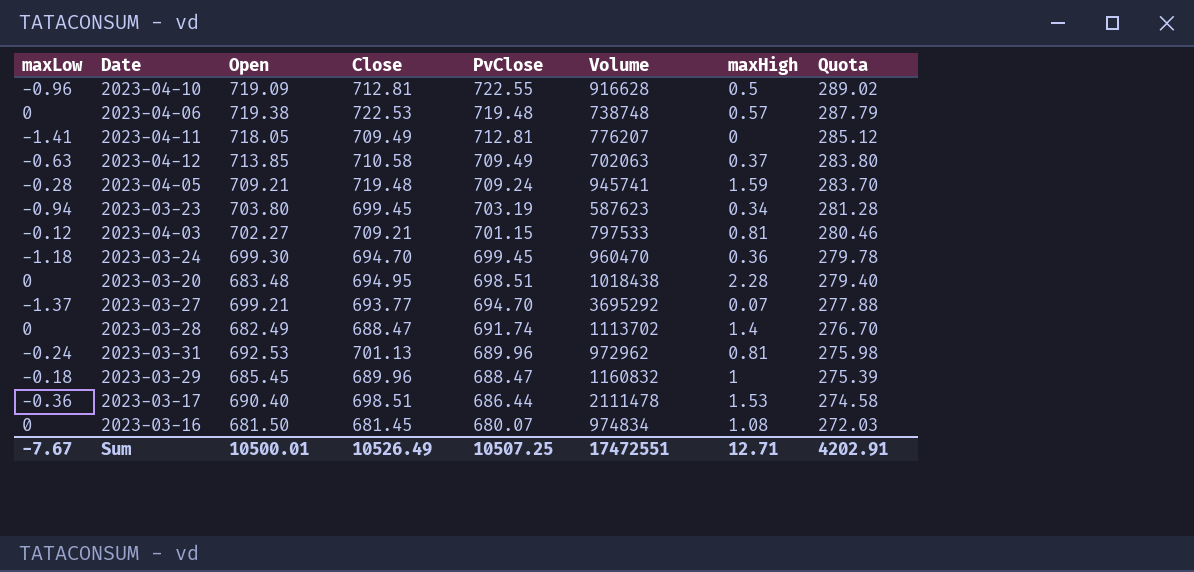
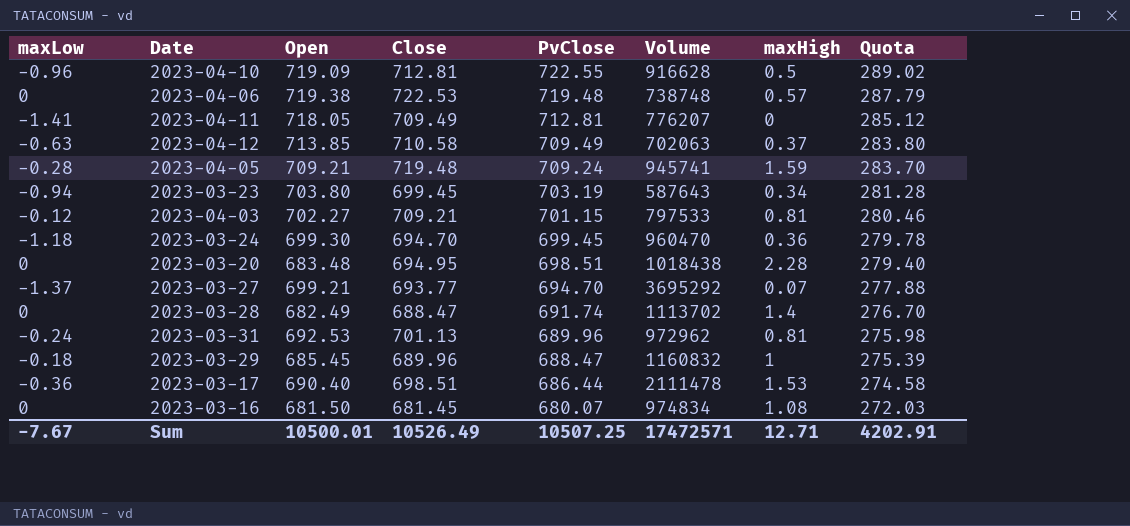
2023-03-23 | Volume: 587623 -> 587643
Sum | Volume: 17472551 -> 17472571

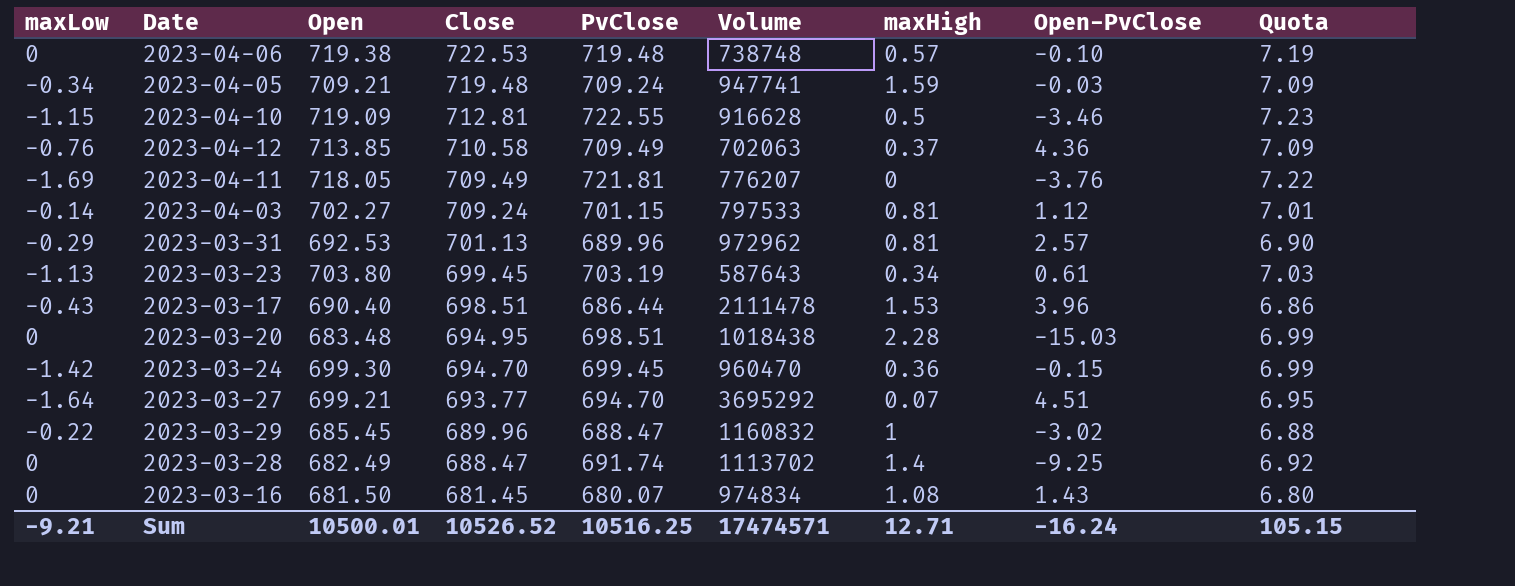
row order: PvClose descending -> Close descending
column Open-PvClose | formula: none -> [Open] - [PvClose]
column Quota | formula: [PvClose] * 0.4 -> [PvClose] * 0.01
2023-04-05 | maxLow: -0.28 -> -0.34
2023-04-05 | Volume: 945741 -> 947741
2023-04-10 | maxLow: -0.96 -> -1.15
2023-04-12 | maxLow: -0.63 -> -0.76
2023-04-11 | maxLow: -1.41 -> -1.69
2023-04-11 | PvClose: 712.81 -> 721.81
2023-04-03 | maxLow: -0.12 -> -0.14
2023-04-03 | Close: 709.21 -> 709.24
2023-03-31 | maxLow: -0.24 -> -0.29
2023-03-23 | maxLow: -0.94 -> -1.13
2023-03-17 | maxLow: -0.36 -> -0.43
2023-03-24 | maxLow: -1.18 -> -1.42
2023-03-27 | maxLow: -1.37 -> -1.64
2023-03-29 | maxLow: -0.18 -> -0.22
Sum | maxLow: -7.67 -> -9.21
Sum | Close: 10526.49 -> 10526.52
Sum | PvClose: 10507.25 -> 10516.25
Sum | Volume: 17472571 -> 17474571
Sum | Quota: 4202.91 -> 105.15

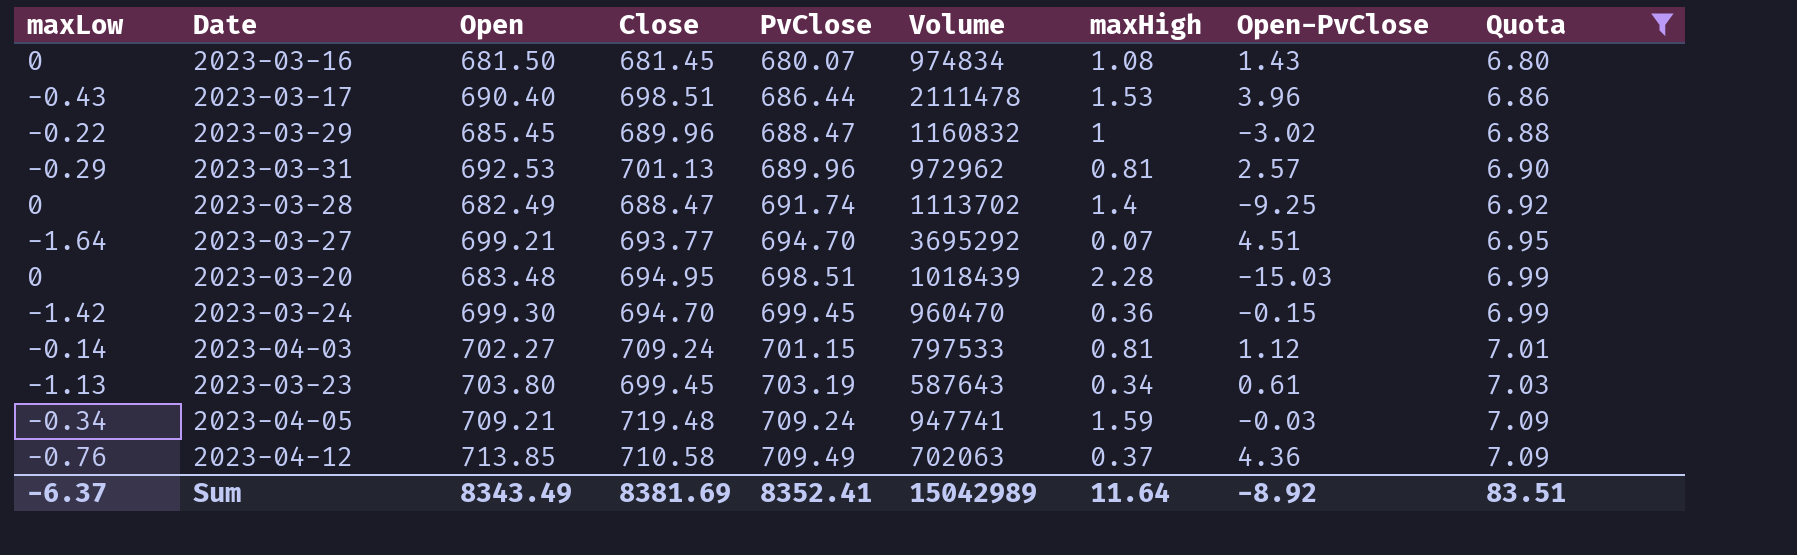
filter: none -> Quota <= 7.09
row order: Close descending -> PvClose ascending
2023-03-20 | Volume: 1018438 -> 1018439
Sum | maxLow: -9.21 -> -6.37
Sum | Open: 10500.01 -> 8343.49
Sum | Close: 10526.52 -> 8381.69
Sum | PvClose: 10516.25 -> 8352.41
Sum | Volume: 17474571 -> 15042989
Sum | maxHigh: 12.71 -> 11.64
Sum | Open-PvClose: -16.24 -> -8.92
Sum | Quota: 105.15 -> 83.51

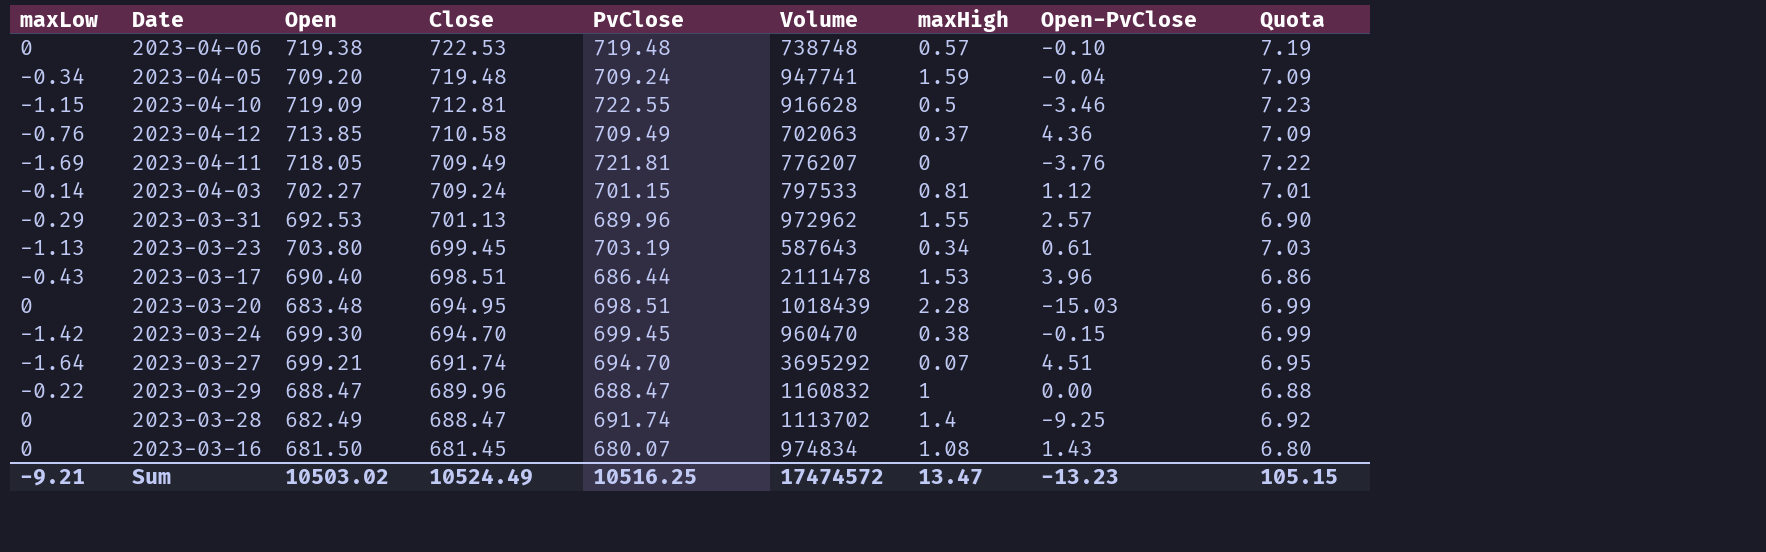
filter: Quota <= 7.09 -> none
row order: PvClose ascending -> Close descending
2023-04-05 | Open: 709.21 -> 709.20
2023-04-05 | Open-PvClose: -0.03 -> -0.04
2023-03-31 | maxHigh: 0.81 -> 1.55
2023-03-24 | maxHigh: 0.36 -> 0.38
2023-03-27 | Close: 693.77 -> 691.74
2023-03-29 | Open: 685.45 -> 688.47
2023-03-29 | Open-PvClose: -3.02 -> 0.00
Sum | maxLow: -6.37 -> -9.21
Sum | Open: 8343.49 -> 10503.02
Sum | Close: 8381.69 -> 10524.49
Sum | PvClose: 8352.41 -> 10516.25
Sum | Volume: 15042989 -> 17474572
Sum | maxHigh: 11.64 -> 13.47
Sum | Open-PvClose: -8.92 -> -13.23
Sum | Quota: 83.51 -> 105.15

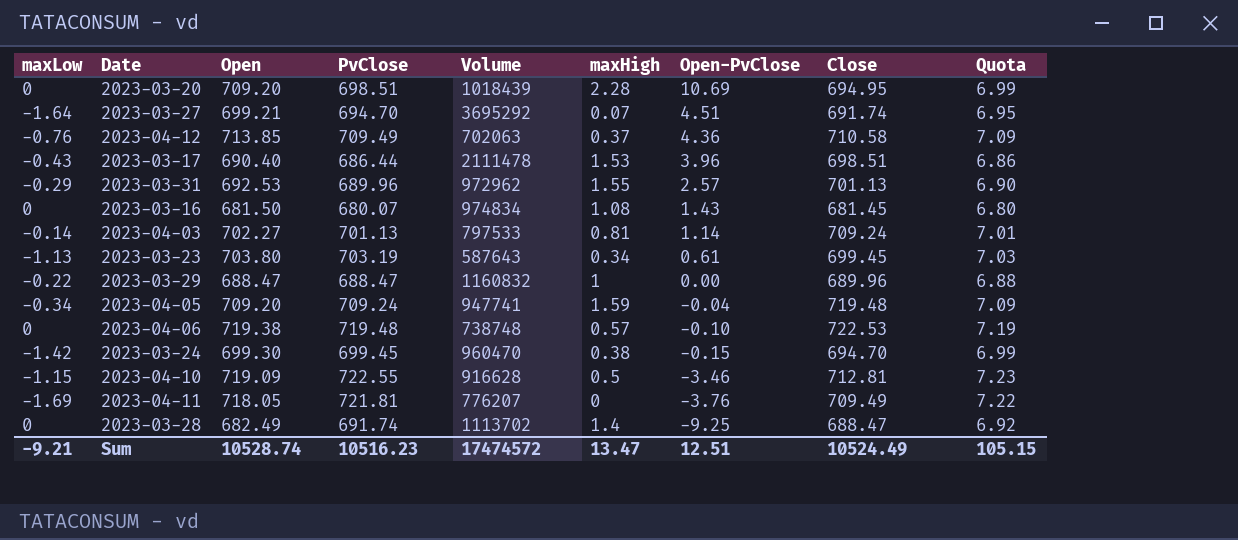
row order: Close descending -> Open-PvClose descending
column Close | position: 4 -> 8
2023-03-20 | Open: 683.48 -> 709.20
2023-03-20 | Open-PvClose: -15.03 -> 10.69
2023-04-03 | PvClose: 701.15 -> 701.13
2023-04-03 | Open-PvClose: 1.12 -> 1.14
Sum | Open: 10503.02 -> 10528.74
Sum | PvClose: 10516.25 -> 10516.23
Sum | Open-PvClose: -13.23 -> 12.51

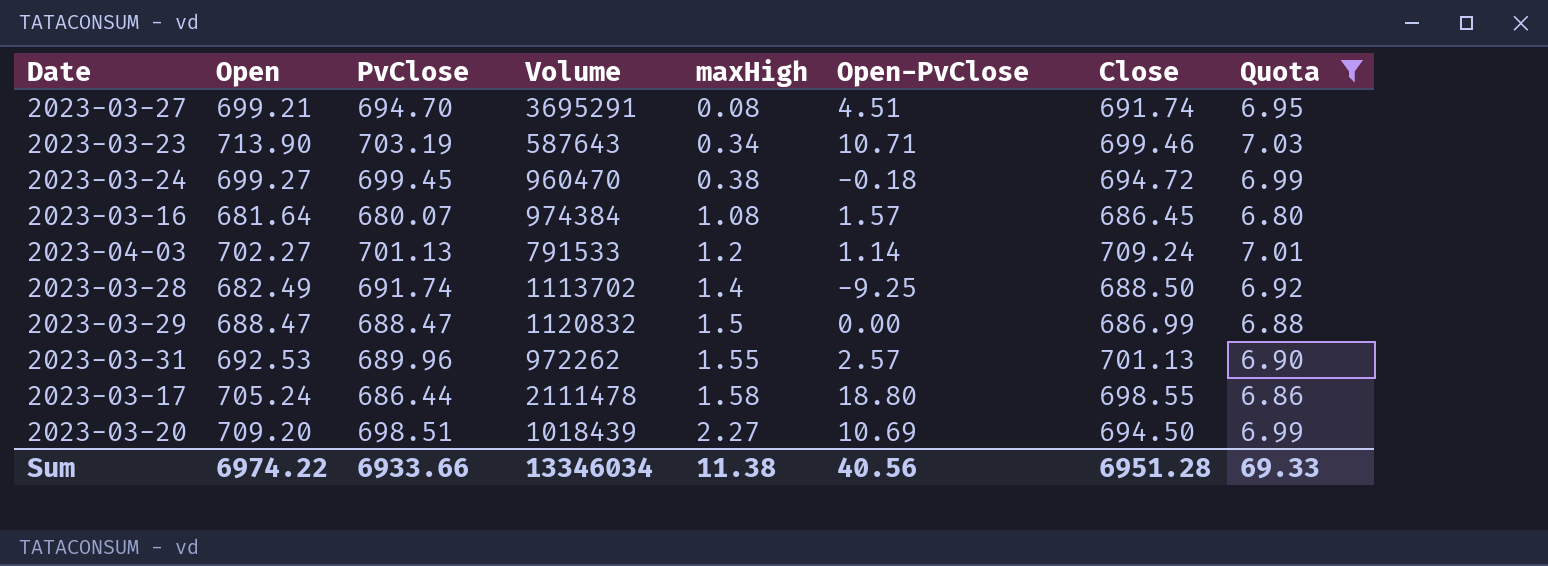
filter: none -> Quota <= 7.03
row order: Open-PvClose descending -> maxHigh ascending
column maxLow | position: 1 -> none
2023-03-27 | Volume: 3695292 -> 3695291
2023-03-27 | maxHigh: 0.07 -> 0.08
2023-03-23 | Open: 703.80 -> 713.90
2023-03-23 | Open-PvClose: 0.61 -> 10.71
2023-03-23 | Close: 699.45 -> 699.46
2023-03-24 | Open: 699.30 -> 699.27
2023-03-24 | Open-PvClose: -0.15 -> -0.18
2023-03-24 | Close: 694.70 -> 694.72
2023-03-16 | Open: 681.50 -> 681.64
2023-03-16 | Volume: 974834 -> 974384
2023-03-16 | Open-PvClose: 1.43 -> 1.57
2023-03-16 | Close: 681.45 -> 686.45
2023-04-03 | Volume: 797533 -> 791533
2023-04-03 | maxHigh: 0.81 -> 1.2
2023-03-28 | Close: 688.47 -> 688.50
2023-03-29 | Volume: 1160832 -> 1120832
2023-03-29 | maxHigh: 1 -> 1.5
2023-03-29 | Close: 689.96 -> 686.99
2023-03-31 | Volume: 972962 -> 972262
2023-03-17 | Open: 690.40 -> 705.24
2023-03-17 | maxHigh: 1.53 -> 1.58
2023-03-17 | Open-PvClose: 3.96 -> 18.80
2023-03-17 | Close: 698.51 -> 698.55
2023-03-20 | maxHigh: 2.28 -> 2.27
2023-03-20 | Close: 694.95 -> 694.50
Sum | Open: 10528.74 -> 6974.22
Sum | PvClose: 10516.23 -> 6933.66
Sum | Volume: 17474572 -> 13346034
Sum | maxHigh: 13.47 -> 11.38
Sum | Open-PvClose: 12.51 -> 40.56
Sum | Close: 10524.49 -> 6951.28
Sum | Quota: 105.15 -> 69.33

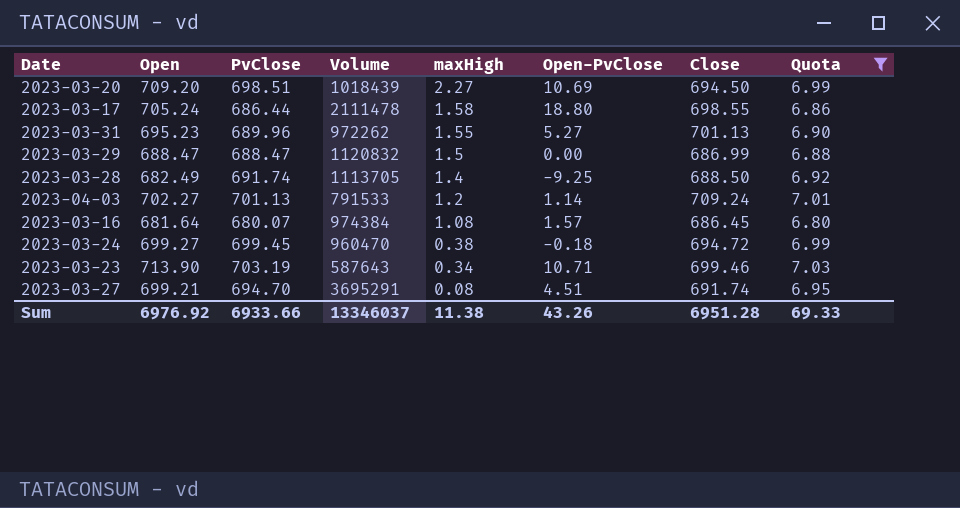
row order: maxHigh ascending -> maxHigh descending
2023-03-31 | Open: 692.53 -> 695.23
2023-03-31 | Open-PvClose: 2.57 -> 5.27
2023-03-28 | Volume: 1113702 -> 1113705
Sum | Open: 6974.22 -> 6976.92
Sum | Volume: 13346034 -> 13346037
Sum | Open-PvClose: 40.56 -> 43.26

